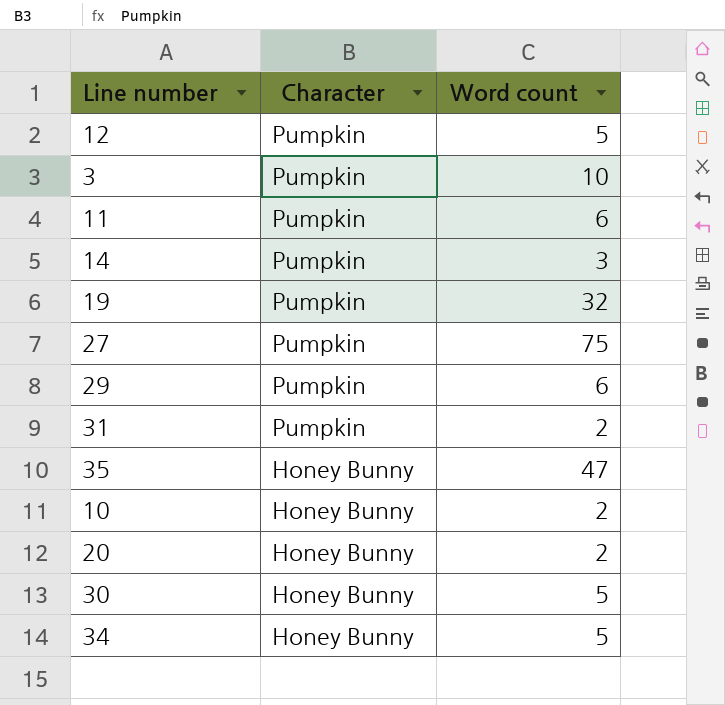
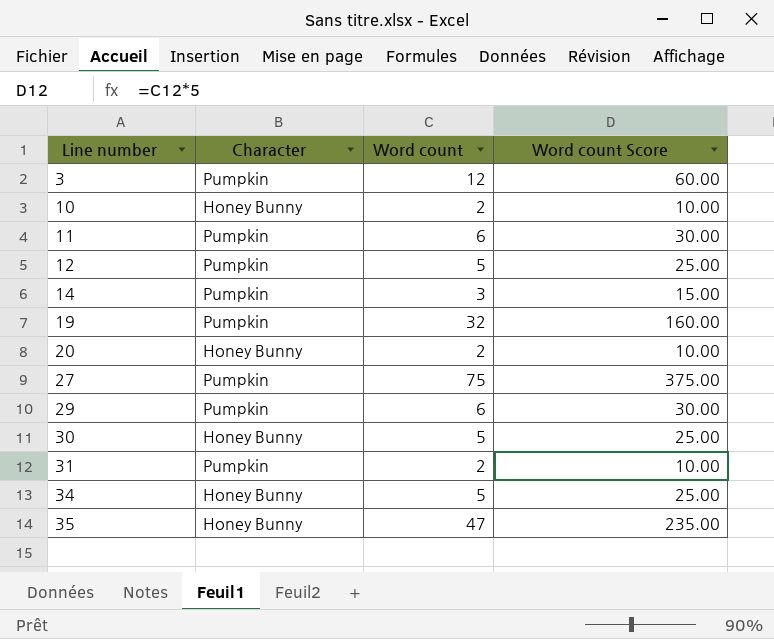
row order: Character descending -> Line number ascending
column Word count Score | formula: none -> [Word count] * 5
3 | Word count: 10 -> 12

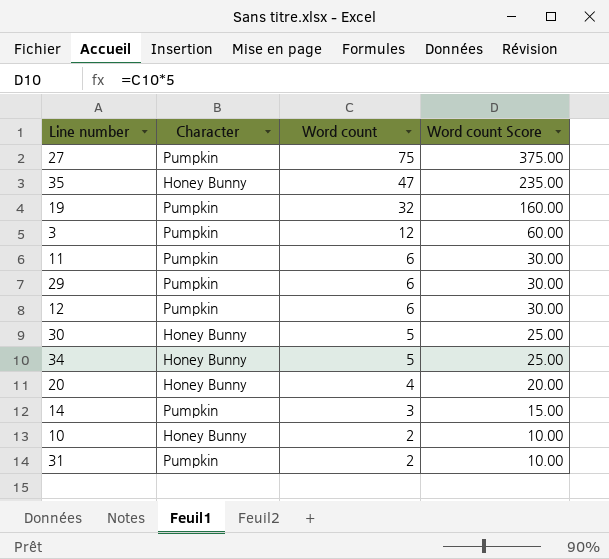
row order: Line number ascending -> Word count descending
12 | Word count: 5 -> 6
12 | Word count Score: 25.00 -> 30.00
20 | Word count: 2 -> 4
20 | Word count Score: 10.00 -> 20.00

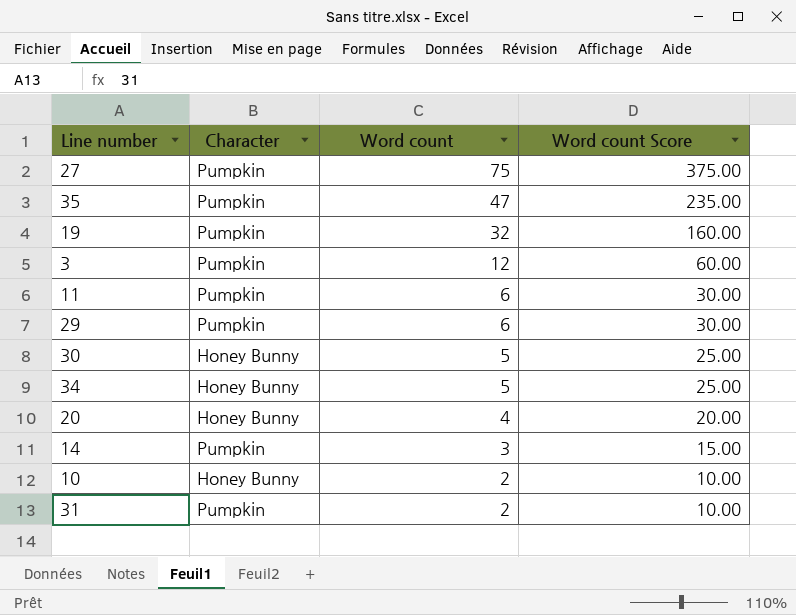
row 12: Pumpkin | 6 | 30.00 -> none
35 | Character: Honey Bunny -> Pumpkin

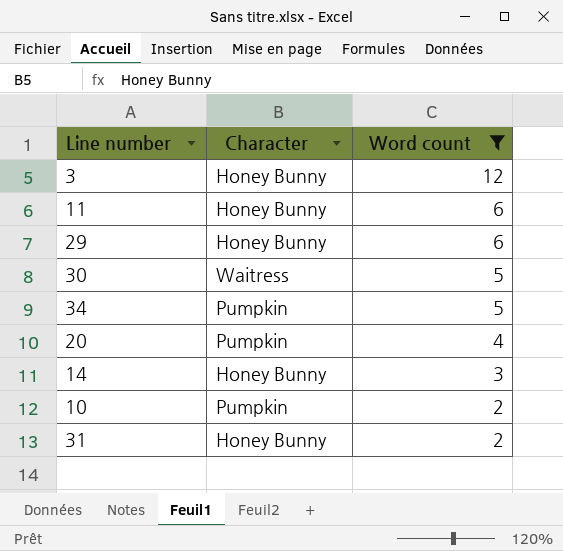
filter: none -> Word count <= 12
column Word count Score | formula: [Word count] * 5 -> none
3 | Character: Pumpkin -> Honey Bunny
11 | Character: Pumpkin -> Honey Bunny
29 | Character: Pumpkin -> Honey Bunny
30 | Character: Honey Bunny -> Waitress
34 | Character: Honey Bunny -> Pumpkin
20 | Character: Honey Bunny -> Pumpkin
14 | Character: Pumpkin -> Honey Bunny
10 | Character: Honey Bunny -> Pumpkin
31 | Character: Pumpkin -> Honey Bunny

